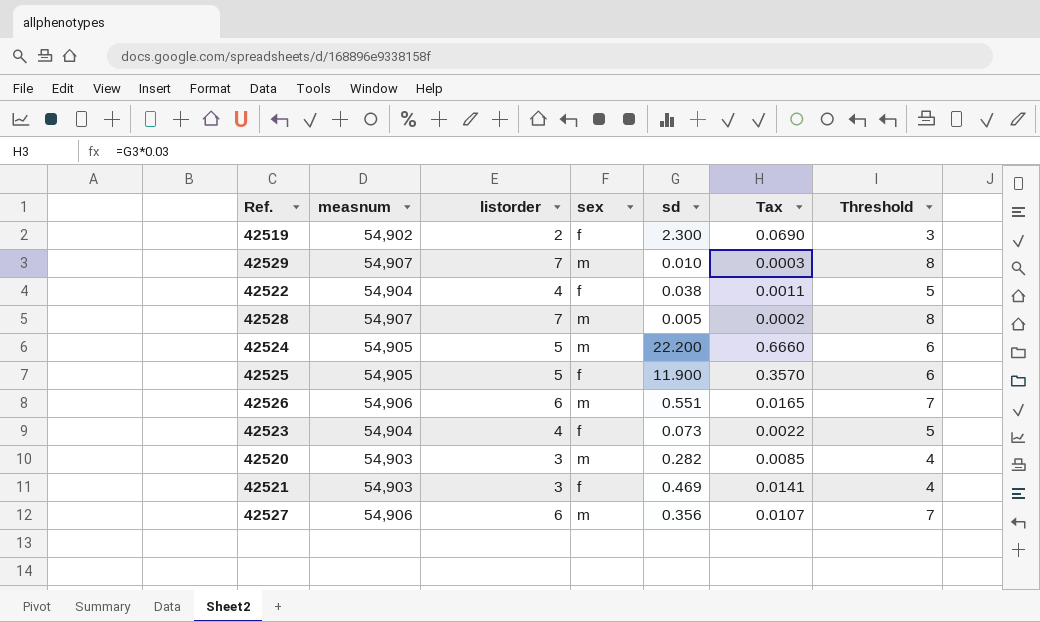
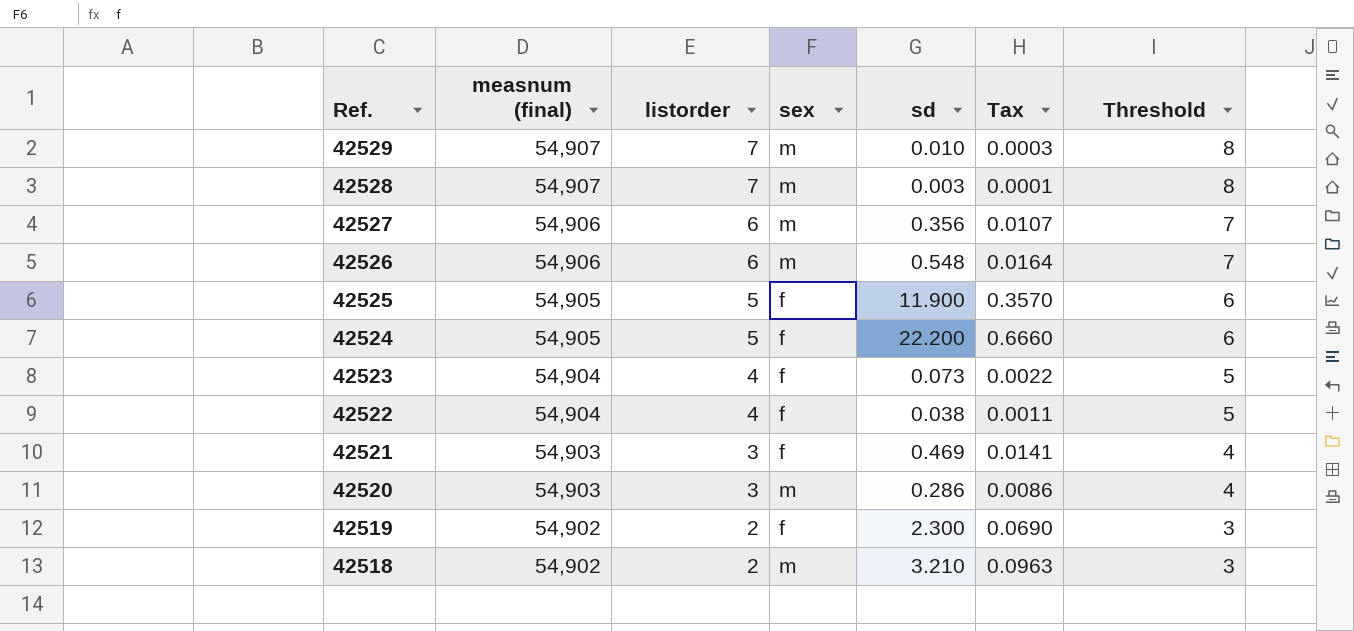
row order: none -> Ref. descending
column name: measnum -> measnum (final)
42528 | sd: 0.005 -> 0.003
42528 | Tax: 0.0002 -> 0.0001
42526 | sd: 0.551 -> 0.548
42526 | Tax: 0.0165 -> 0.0164
42524 | sex: m -> f
42520 | sd: 0.282 -> 0.286
42520 | Tax: 0.0085 -> 0.0086
row 42518: none -> 54,902 | 2 | m | 3.210 | 0.0963 | 3

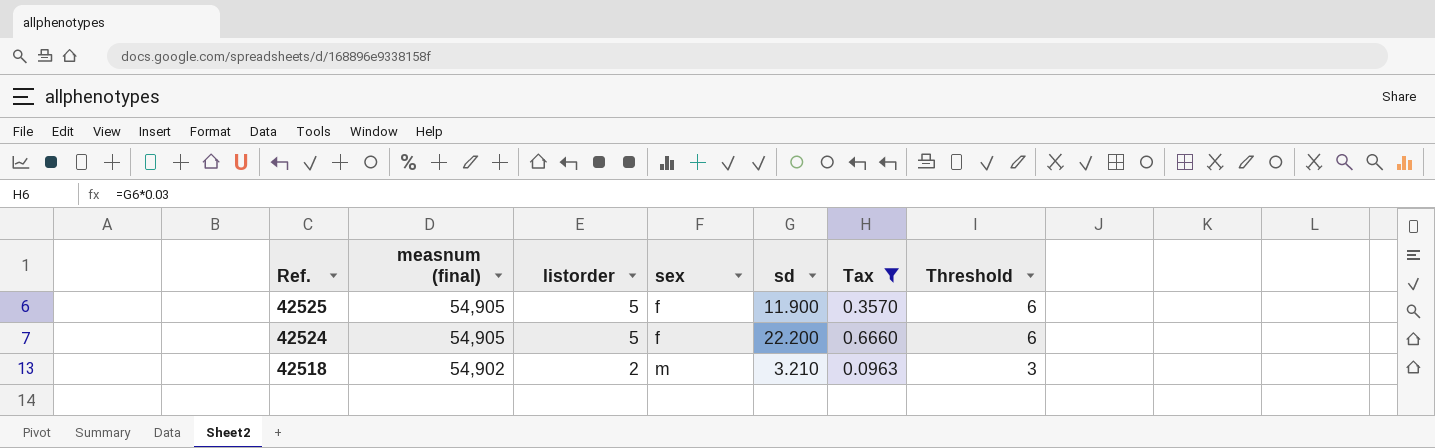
filter: none -> Tax >= 0.0963

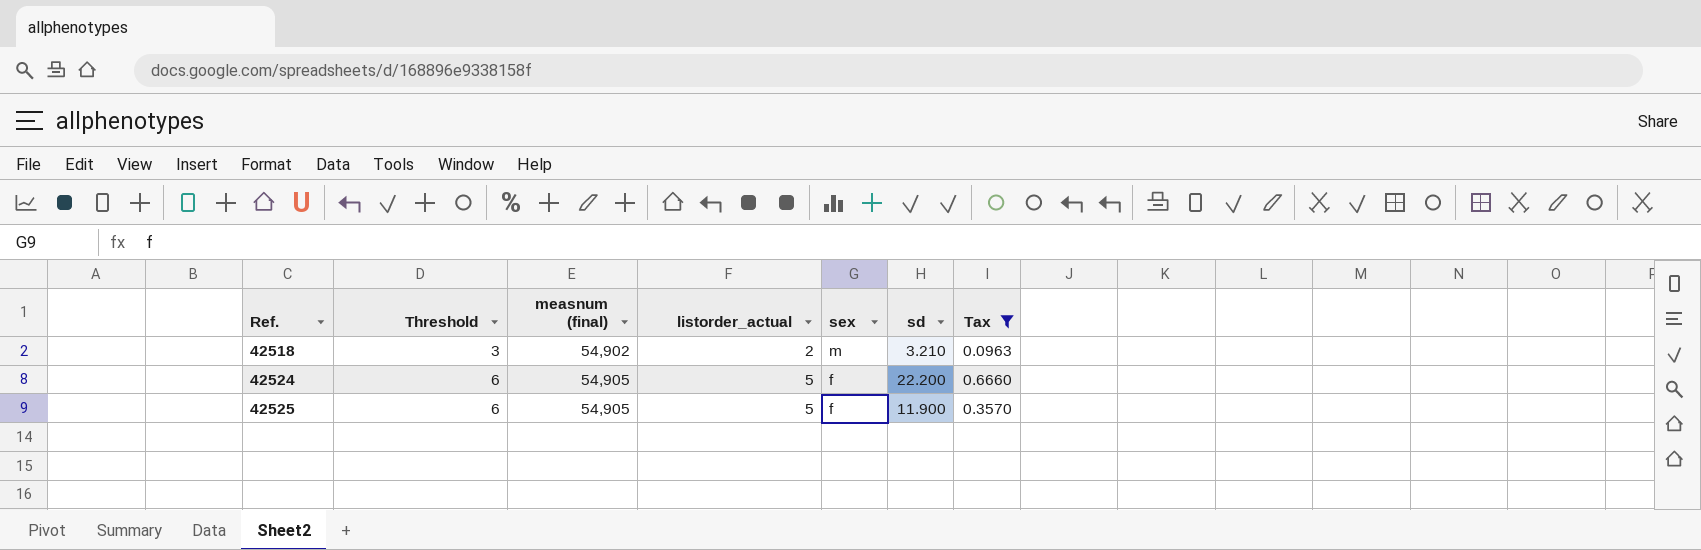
row order: Ref. descending -> Ref. ascending
column Threshold | position: 7 -> 2
column name: listorder -> listorder_actual

